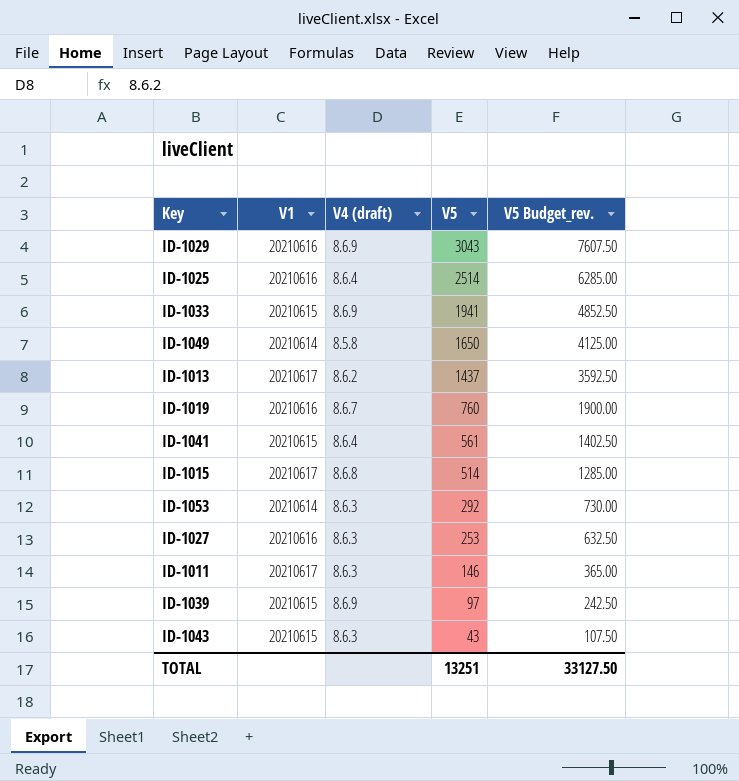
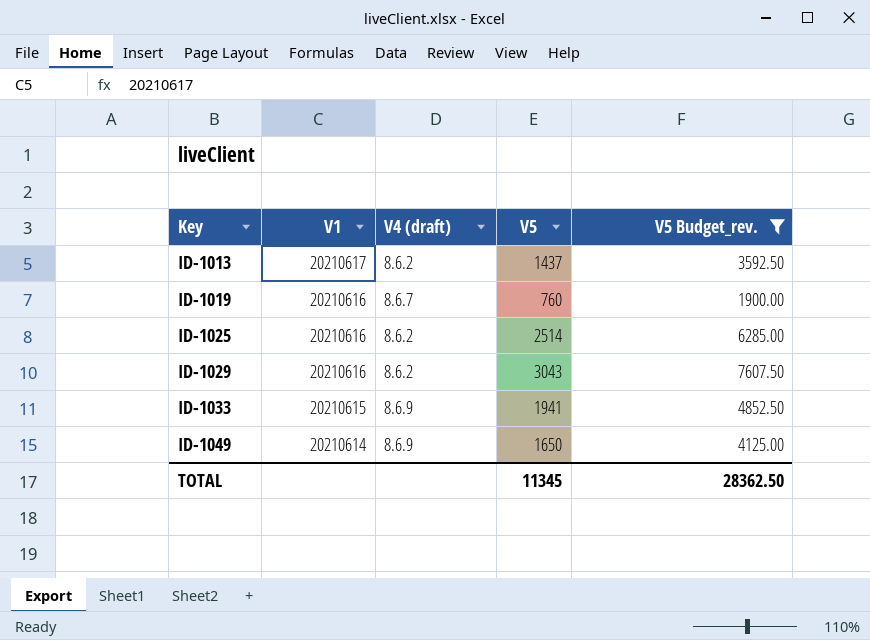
filter: none -> V5 Budget_rev. >= 1900.00
row order: V5 descending -> Key ascending
ID-1025 | V4 (draft): 8.6.4 -> 8.6.2
ID-1029 | V4 (draft): 8.6.9 -> 8.6.2
ID-1049 | V4 (draft): 8.5.8 -> 8.6.9
TOTAL | V5: 13251 -> 11345
TOTAL | V5 Budget_rev.: 33127.50 -> 28362.50

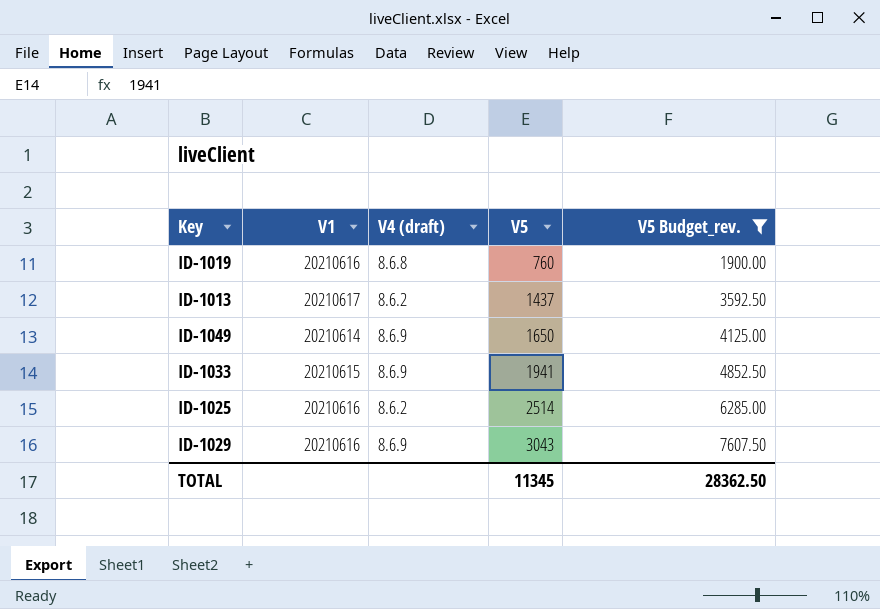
row order: Key ascending -> V5 ascending
ID-1019 | V4 (draft): 8.6.7 -> 8.6.8
ID-1029 | V4 (draft): 8.6.2 -> 8.6.9

